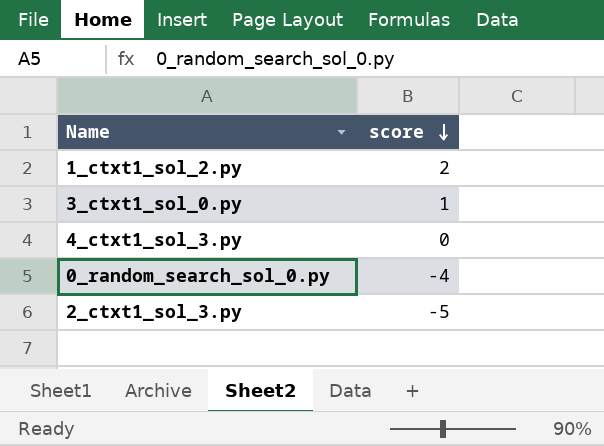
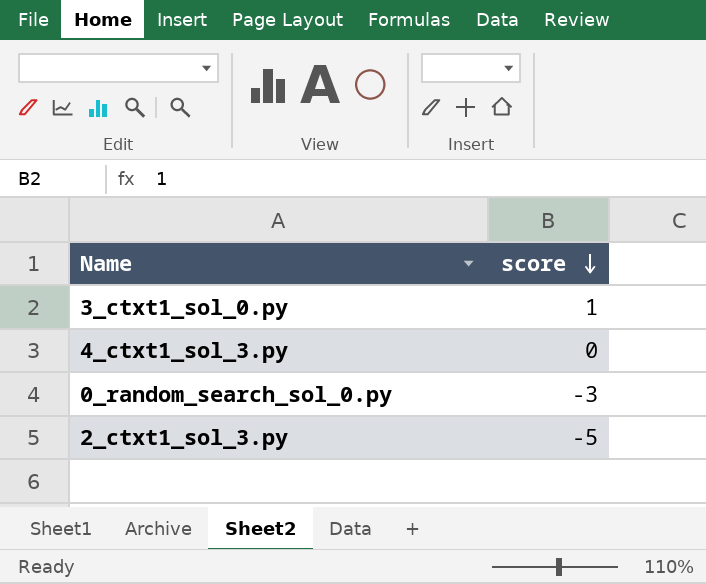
row 1_ctxt1_sol_2.py: 2 -> none
0_random_search_sol_0.py | score: -4 -> -3

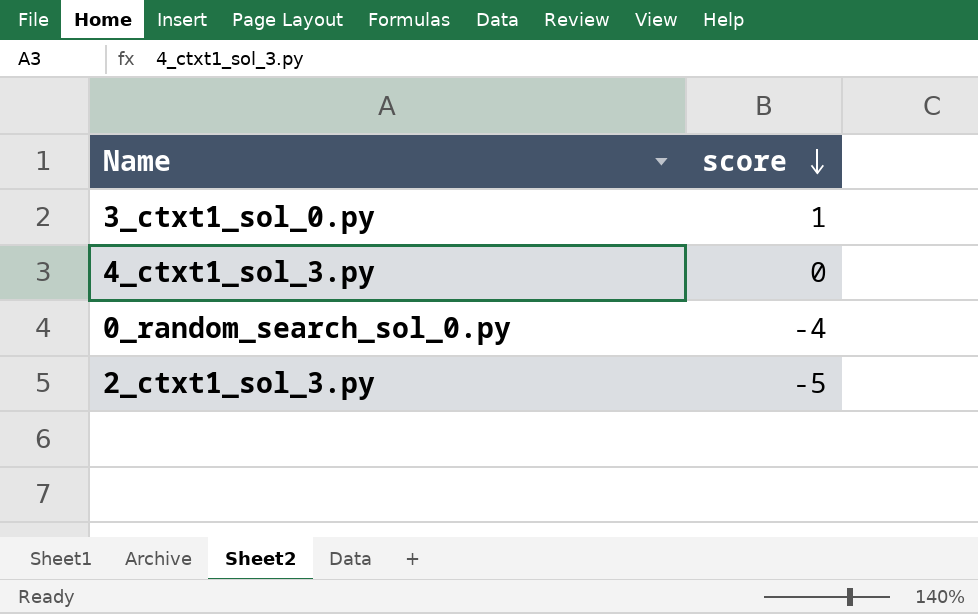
0_random_search_sol_0.py | score: -3 -> -4

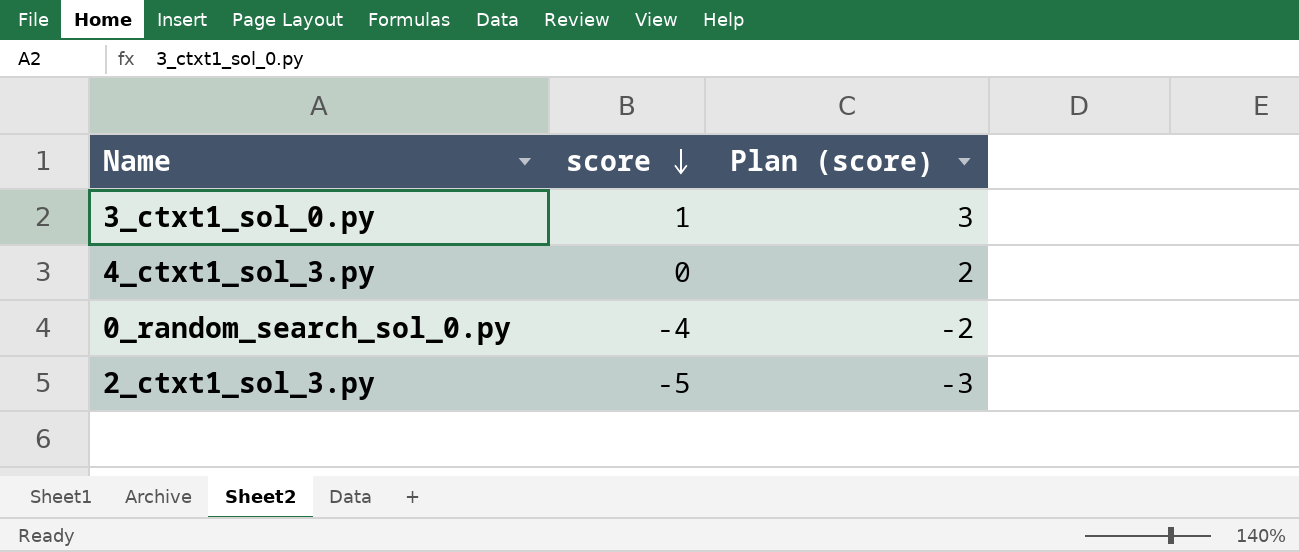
column Plan (score) | formula: none -> [score] + 2

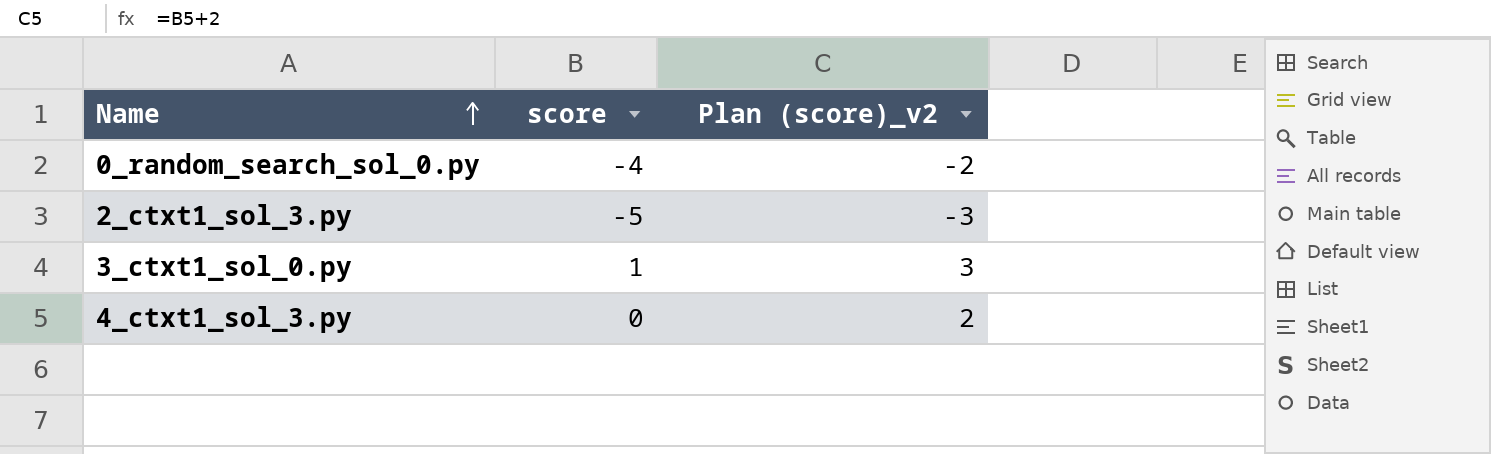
row order: score descending -> Name ascending
column name: Plan (score) -> Plan (score)_v2

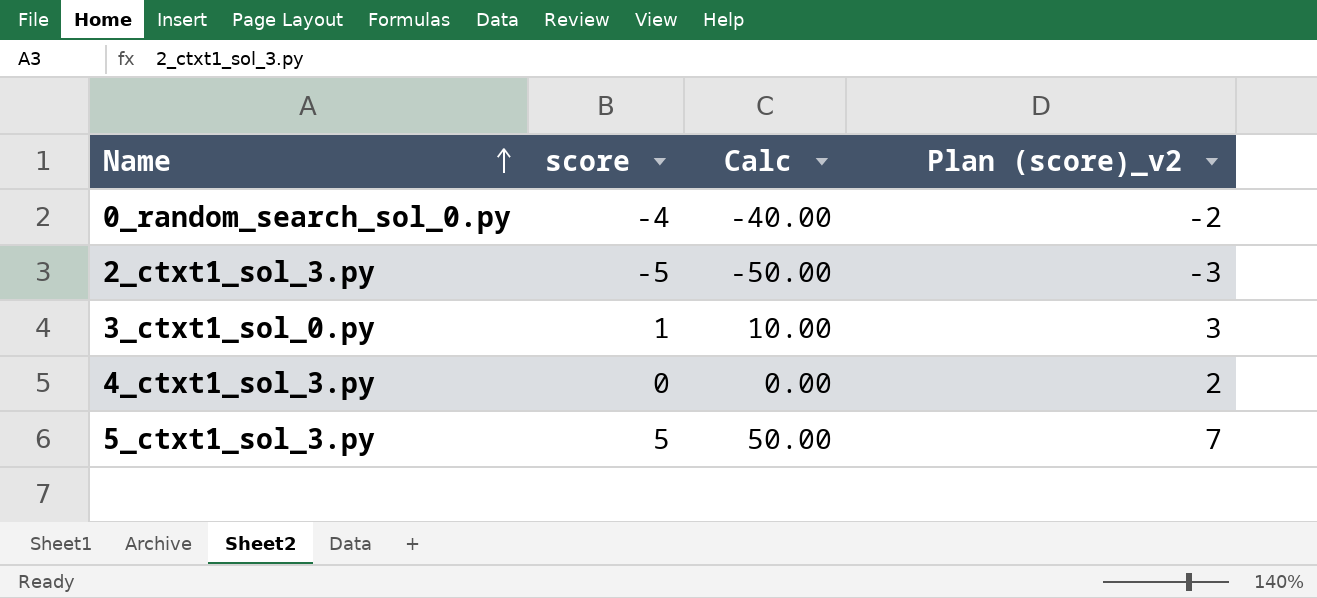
column Calc | formula: none -> [score] * 10
row 5_ctxt1_sol_3.py: none -> 5 | 50.00 | 7

